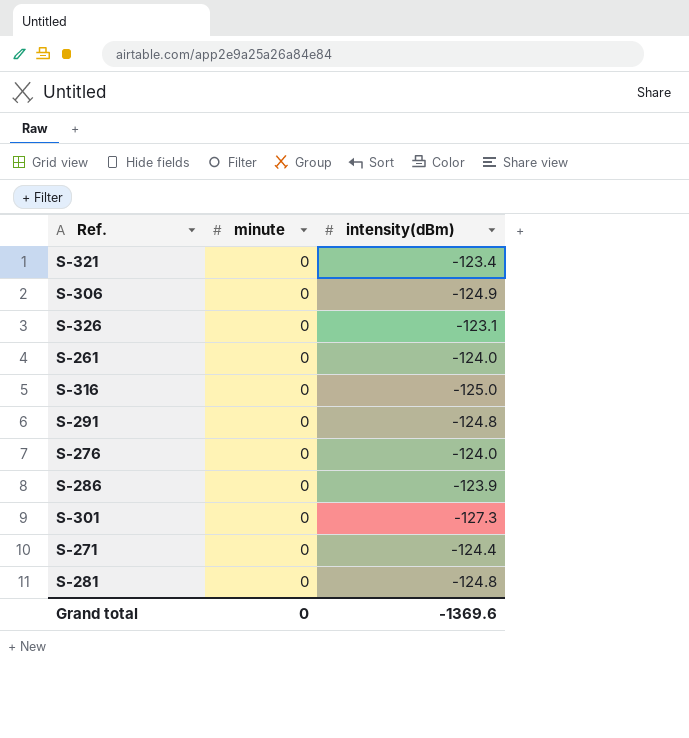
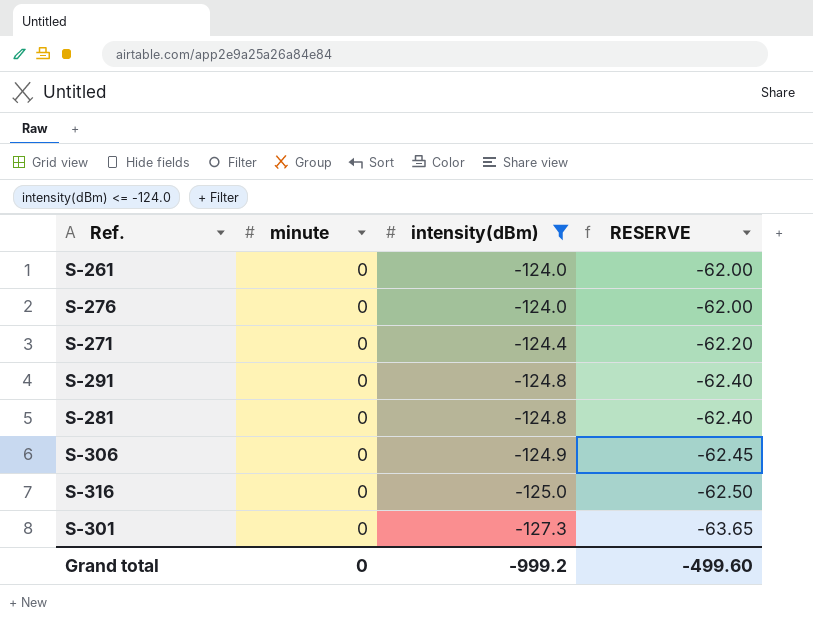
filter: none -> intensity(dBm) <= -124.0
row order: none -> intensity(dBm) descending
column RESERVE | formula: none -> [intensity(dBm)] * 0.5
Grand total | intensity(dBm): -1369.6 -> -999.2

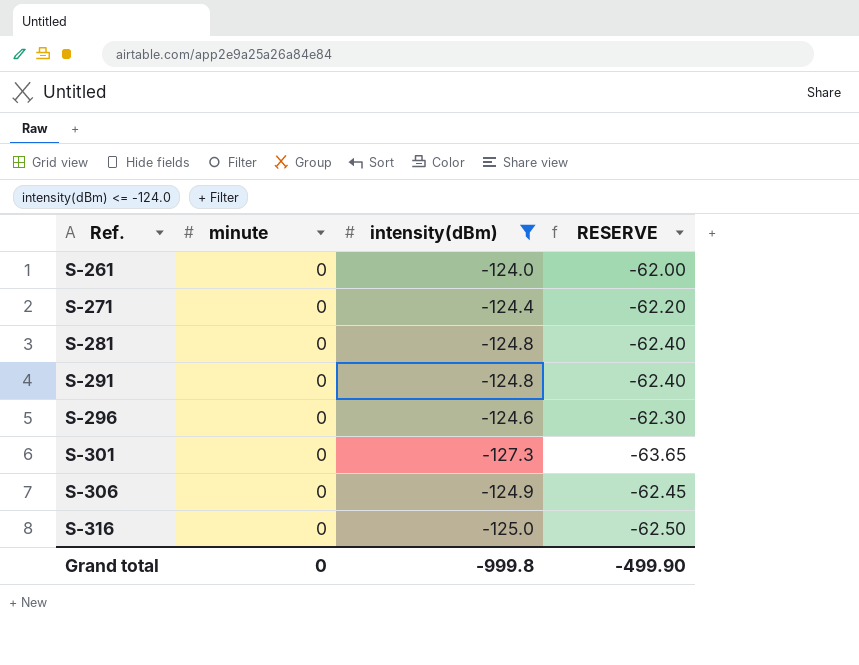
row order: intensity(dBm) descending -> Ref. ascending
row S-276: 0 | -124.0 | -62.00 -> none
row S-296: none -> 0 | -124.6 | -62.30
Grand total | intensity(dBm): -999.2 -> -999.8
Grand total | RESERVE: -499.60 -> -499.90

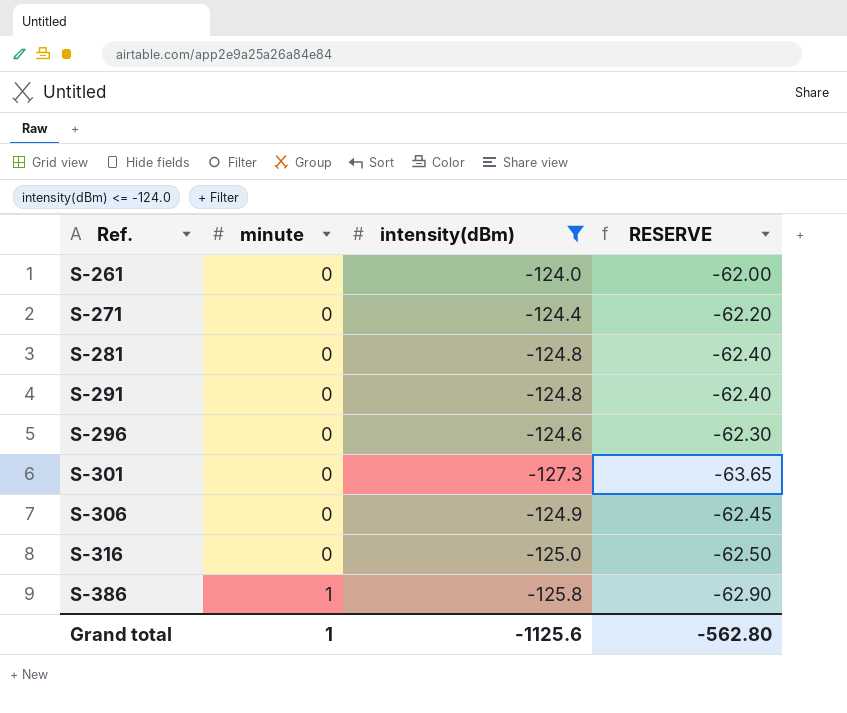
row S-386: none -> 1 | -125.8 | -62.90
Grand total | minute: 0 -> 1
Grand total | intensity(dBm): -999.8 -> -1125.6
Grand total | RESERVE: -499.90 -> -562.80

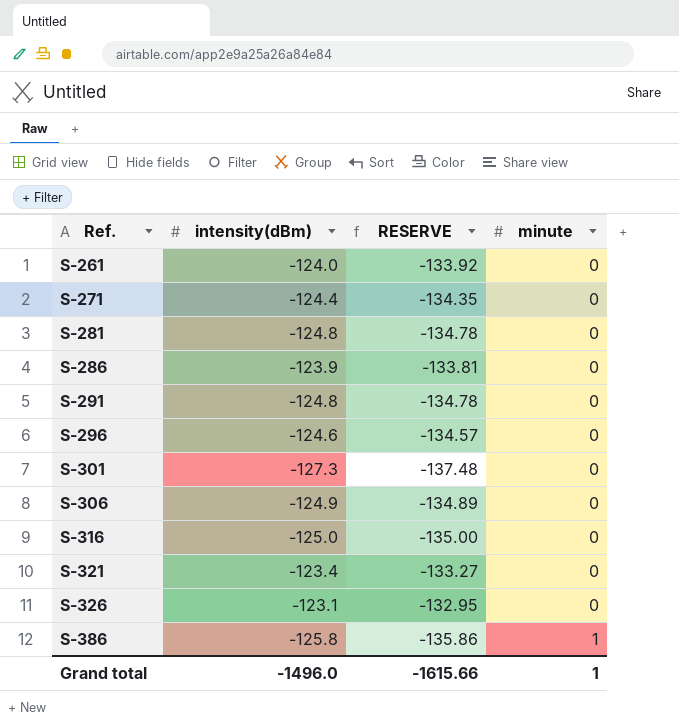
filter: intensity(dBm) <= -124.0 -> none
column RESERVE | formula: [intensity(dBm)] * 0.5 -> [intensity(dBm)] * 1.08
column minute | position: 2 -> 4
Grand total | intensity(dBm): -1125.6 -> -1496.0
Grand total | RESERVE: -562.80 -> -1615.66

